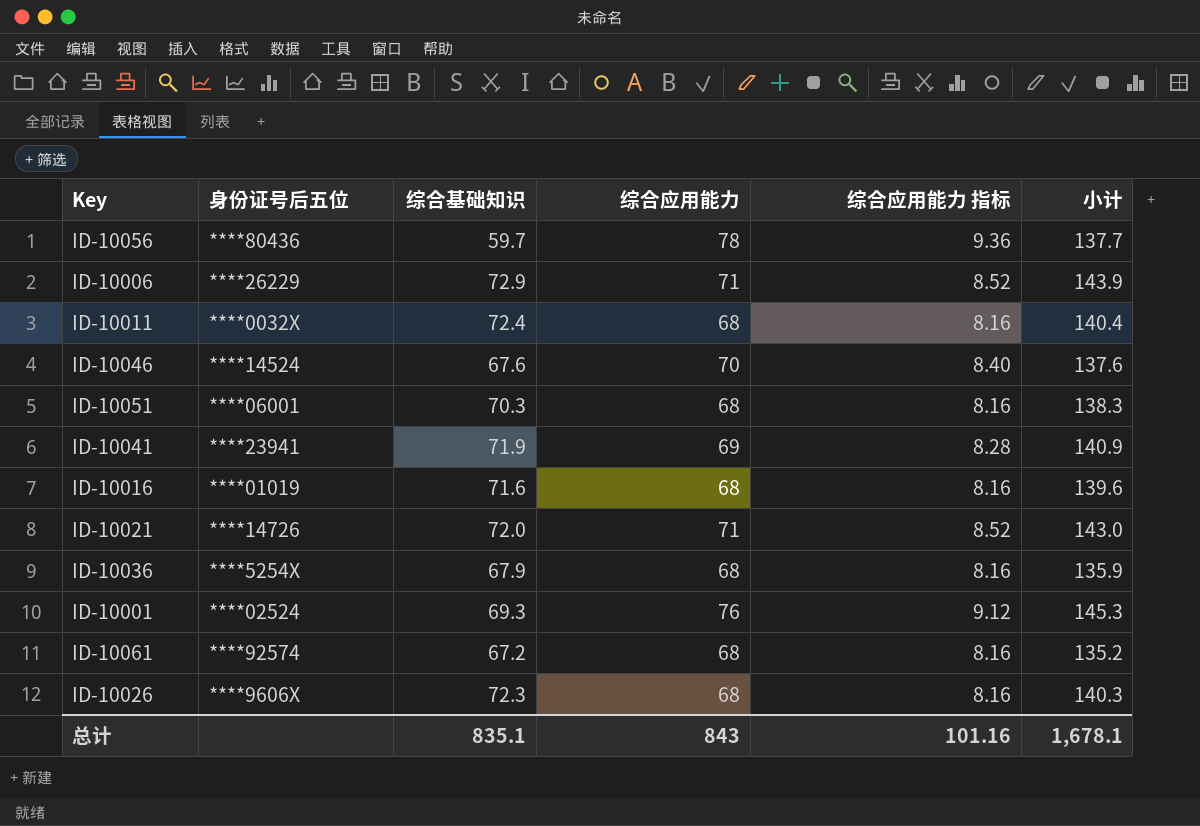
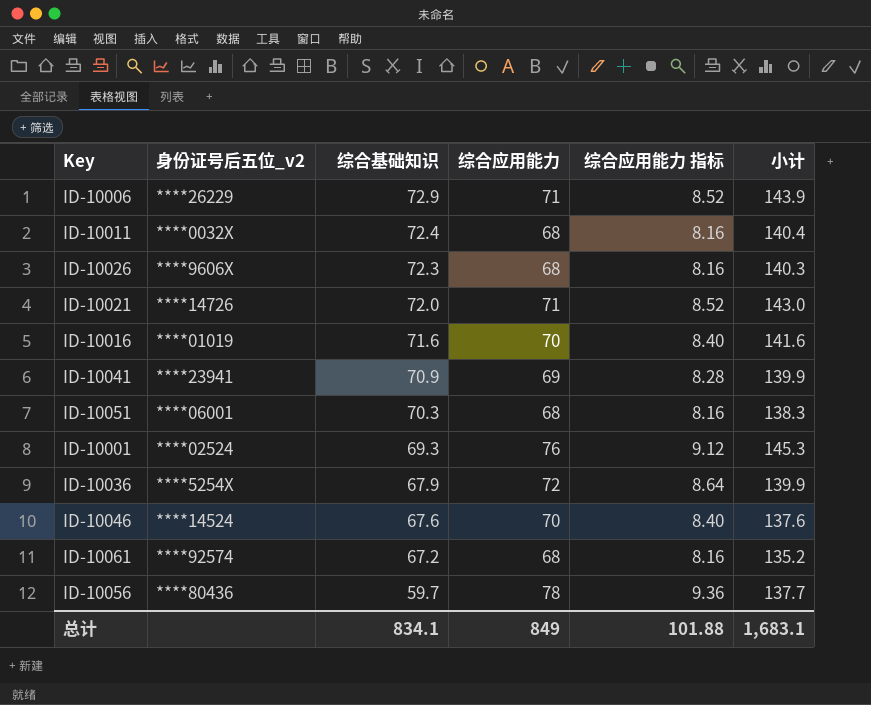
row order: none -> 综合基础知识 descending
column name: 身份证号后五位 -> 身份证号后五位_v2
ID-10016 | 综合应用能力: 68 -> 70
ID-10016 | 综合应用能力 指标: 8.16 -> 8.40
ID-10016 | 小计: 139.6 -> 141.6
ID-10041 | 综合基础知识: 71.9 -> 70.9
ID-10041 | 小计: 140.9 -> 139.9
ID-10036 | 综合应用能力: 68 -> 72
ID-10036 | 综合应用能力 指标: 8.16 -> 8.64
ID-10036 | 小计: 135.9 -> 139.9
总计 | 综合基础知识: 835.1 -> 834.1
总计 | 综合应用能力: 843 -> 849
总计 | 综合应用能力 指标: 101.16 -> 101.88
总计 | 小计: 1,678.1 -> 1,683.1

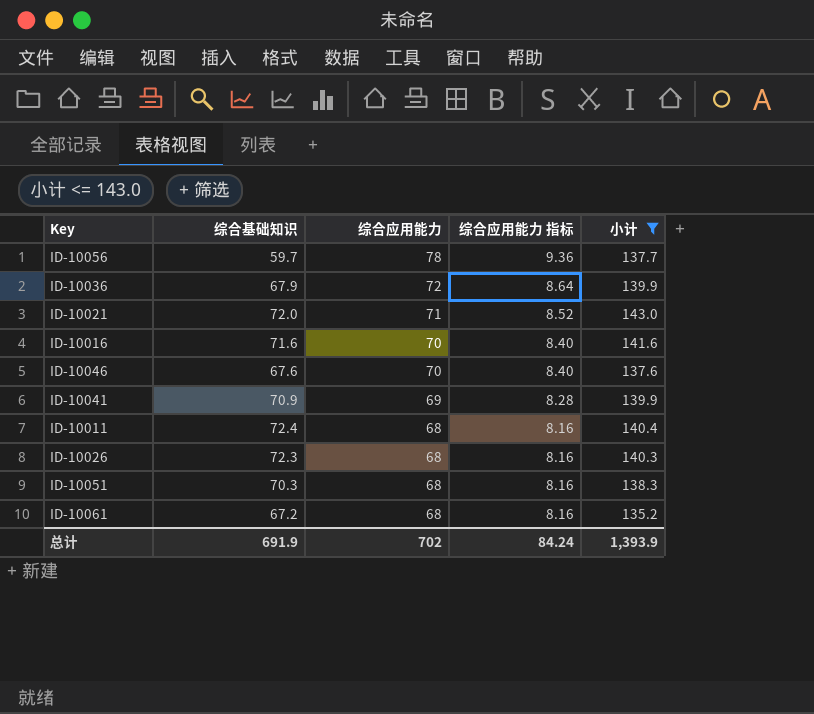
filter: none -> 小计 <= 143.0
row order: 综合基础知识 descending -> 综合应用能力 descending
column 身份证号后五位_v2 | position: 2 -> none
总计 | 综合基础知识: 834.1 -> 691.9
总计 | 综合应用能力: 849 -> 702
总计 | 综合应用能力 指标: 101.88 -> 84.24
总计 | 小计: 1,683.1 -> 1,393.9

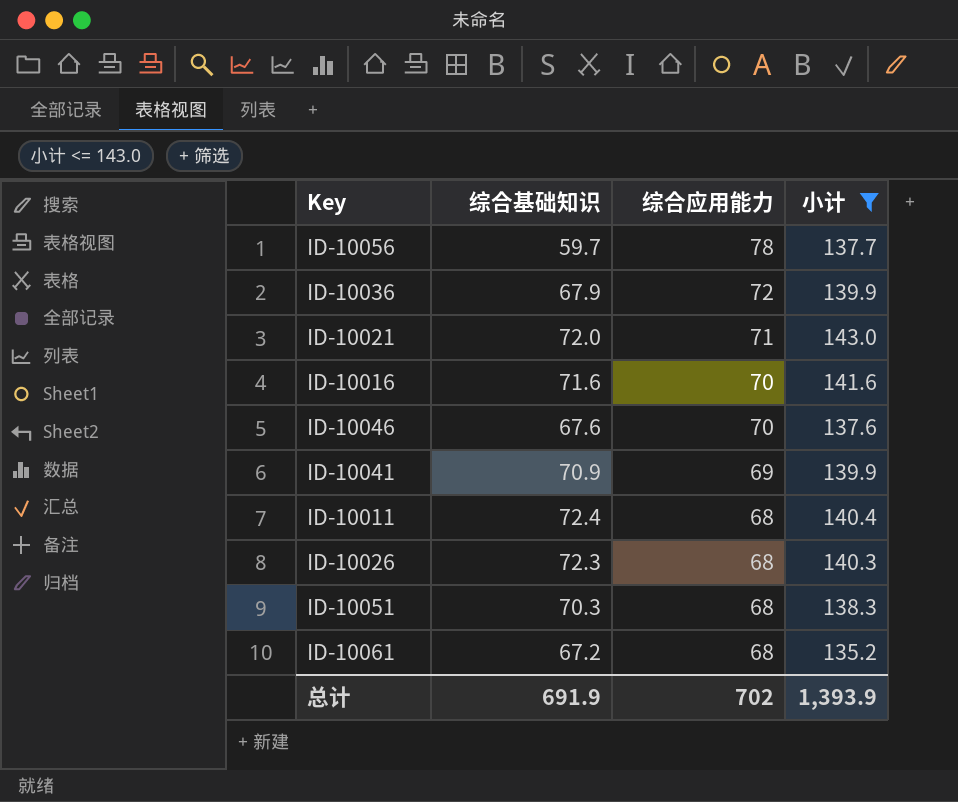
column 综合应用能力 指标 | formula: [综合应用能力] * 0.12 -> none

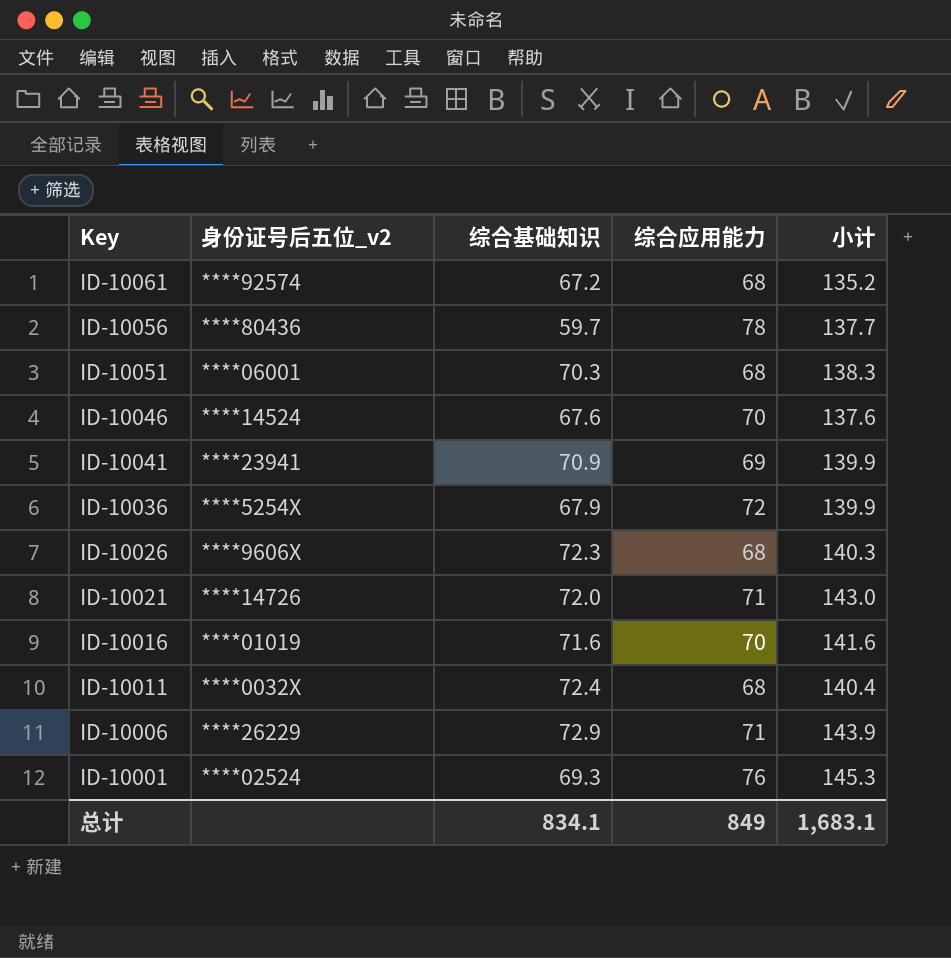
filter: 小计 <= 143.0 -> none
row order: 综合应用能力 descending -> Key descending
column 身份证号后五位_v2 | position: none -> 2
总计 | 综合基础知识: 691.9 -> 834.1
总计 | 综合应用能力: 702 -> 849
总计 | 小计: 1,393.9 -> 1,683.1

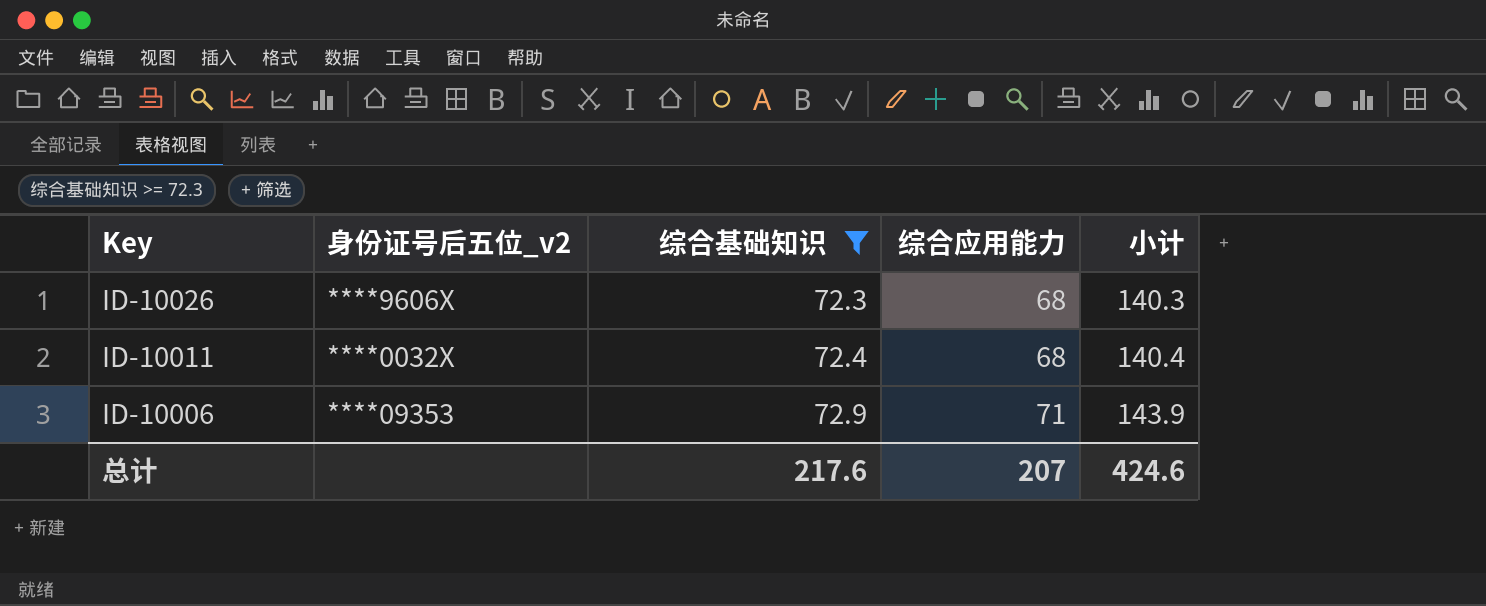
filter: none -> 综合基础知识 >= 72.3
ID-10006 | 身份证号后五位_v2: ****26229 -> ****09353
总计 | 综合基础知识: 834.1 -> 217.6
总计 | 综合应用能力: 849 -> 207
总计 | 小计: 1,683.1 -> 424.6

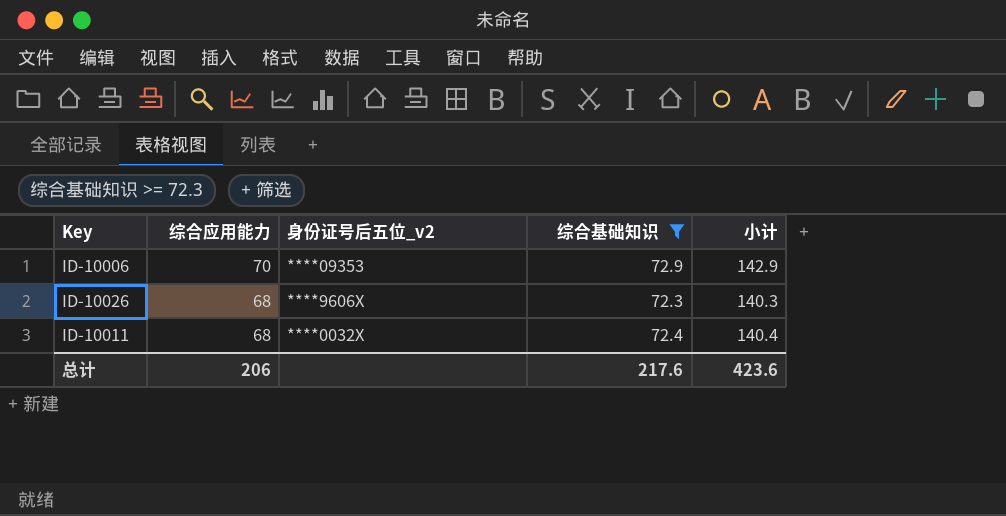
row order: Key descending -> 综合应用能力 descending
column 综合应用能力 | position: 4 -> 2
ID-10006 | 综合应用能力: 71 -> 70
ID-10006 | 小计: 143.9 -> 142.9
总计 | 综合应用能力: 207 -> 206
总计 | 小计: 424.6 -> 423.6

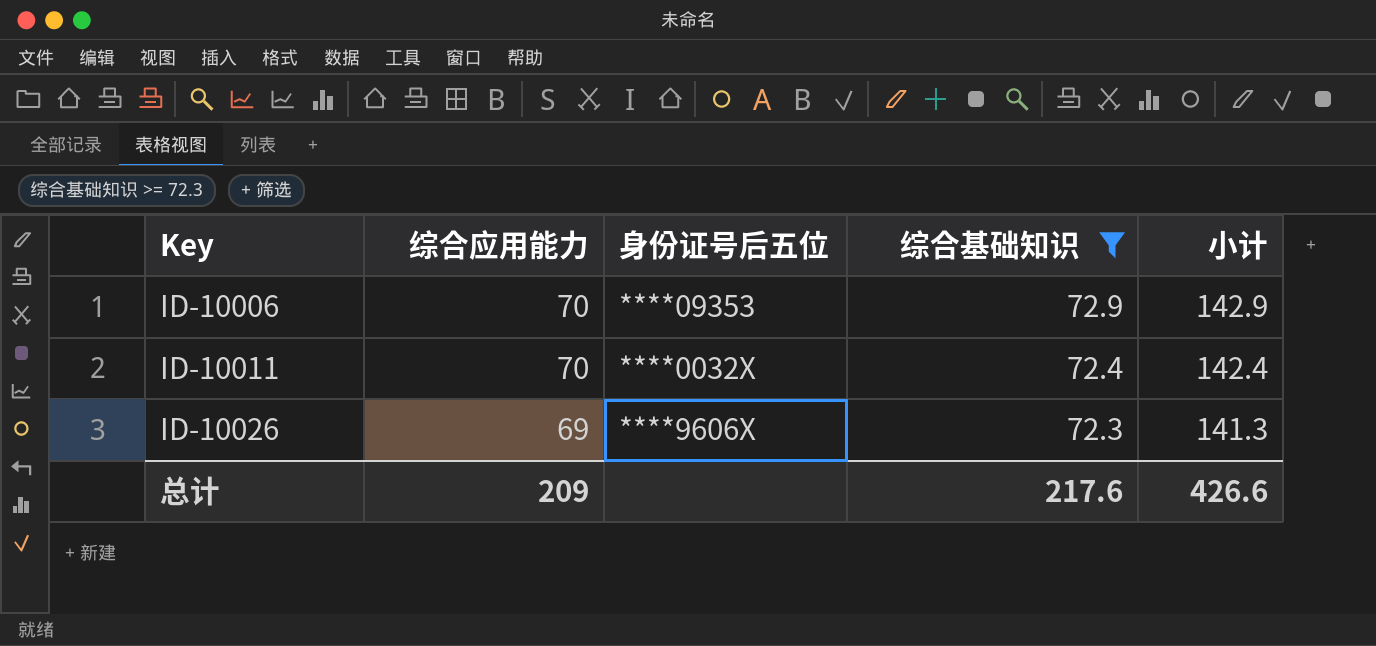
row order: 综合应用能力 descending -> Key ascending
column name: 身份证号后五位_v2 -> 身份证号后五位
ID-10011 | 综合应用能力: 68 -> 70
ID-10011 | 小计: 140.4 -> 142.4
ID-10026 | 综合应用能力: 68 -> 69
ID-10026 | 小计: 140.3 -> 141.3
总计 | 综合应用能力: 206 -> 209
总计 | 小计: 423.6 -> 426.6

